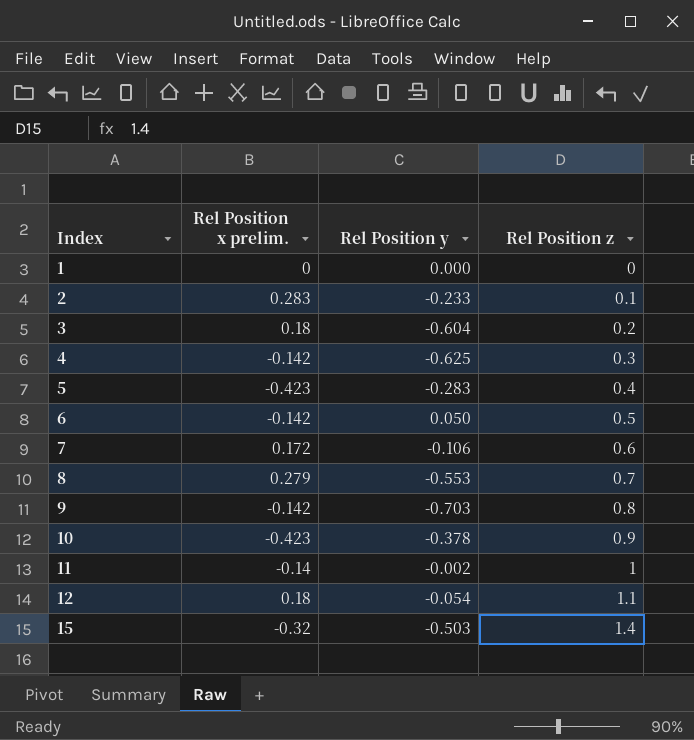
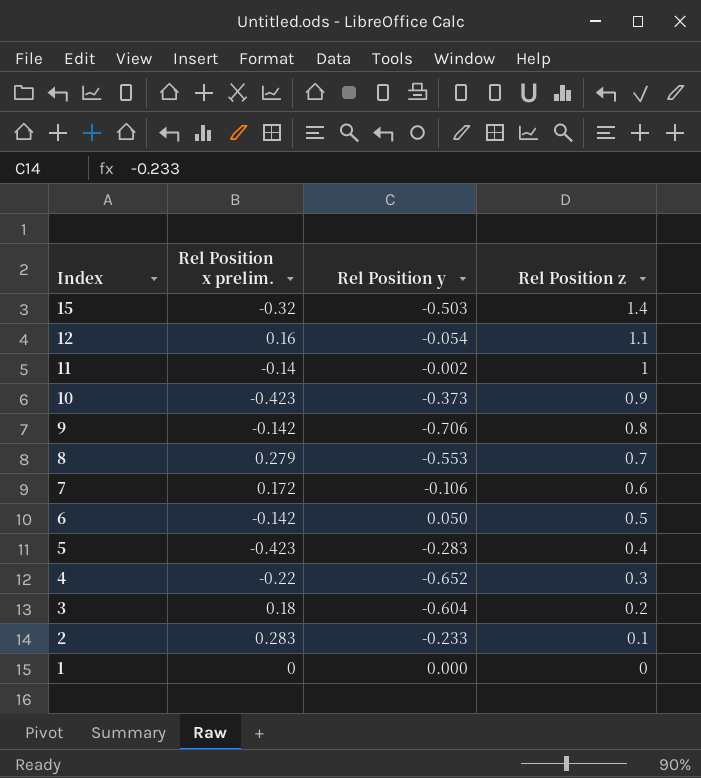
row order: Index ascending -> Index descending
12 | Rel Position x prelim.: 0.18 -> 0.16
10 | Rel Position y: -0.378 -> -0.373
9 | Rel Position y: -0.703 -> -0.706
4 | Rel Position x prelim.: -0.142 -> -0.22
4 | Rel Position y: -0.625 -> -0.652

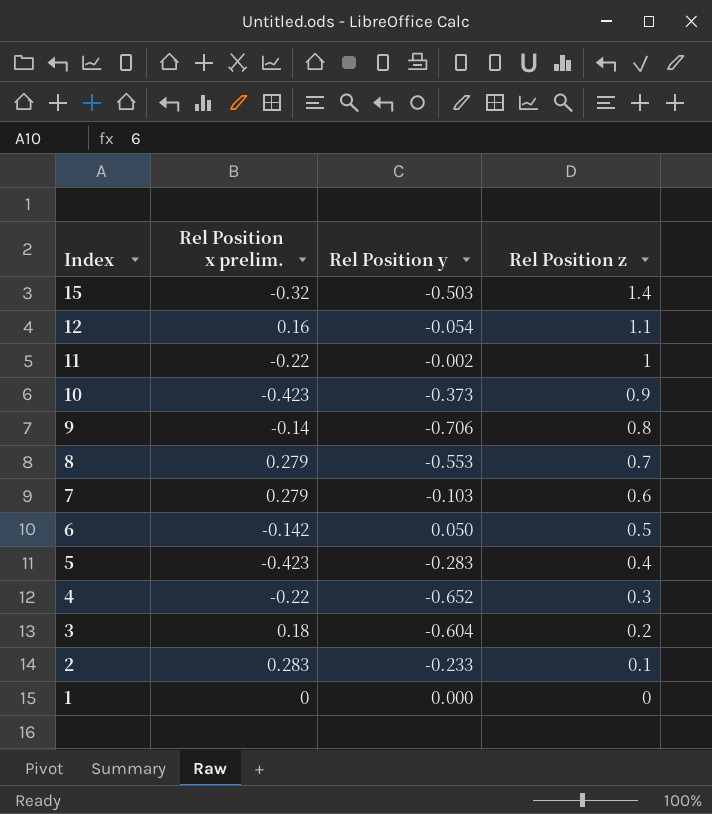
11 | Rel Position x prelim.: -0.14 -> -0.22
9 | Rel Position x prelim.: -0.142 -> -0.14
7 | Rel Position x prelim.: 0.172 -> 0.279
7 | Rel Position y: -0.106 -> -0.103

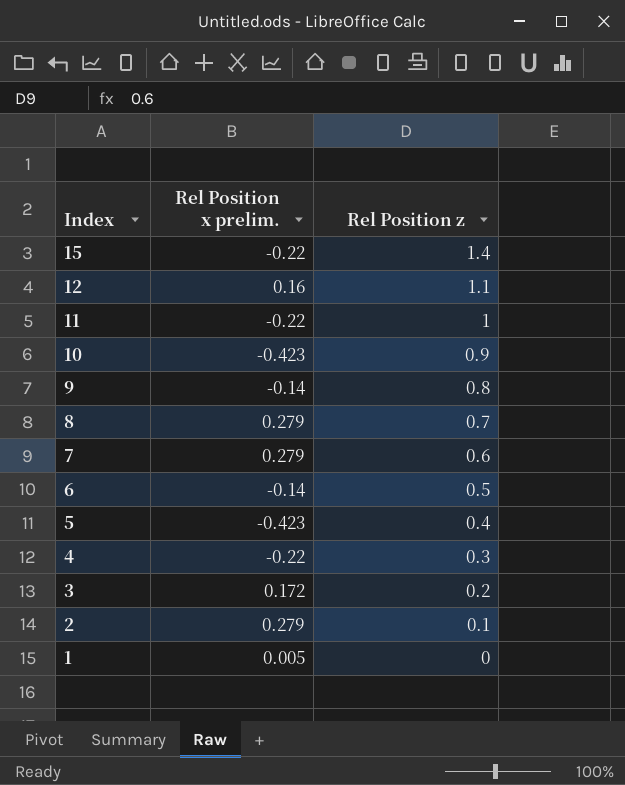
column Rel Position y | position: 3 -> none
15 | Rel Position x prelim.: -0.32 -> -0.22
6 | Rel Position x prelim.: -0.142 -> -0.14
3 | Rel Position x prelim.: 0.18 -> 0.172
2 | Rel Position x prelim.: 0.283 -> 0.279
1 | Rel Position x prelim.: 0 -> 0.005

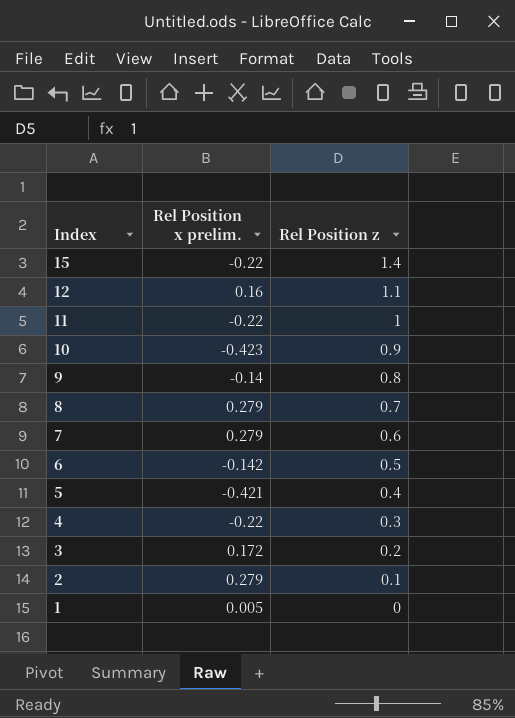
6 | Rel Position x prelim.: -0.14 -> -0.142
5 | Rel Position x prelim.: -0.423 -> -0.421

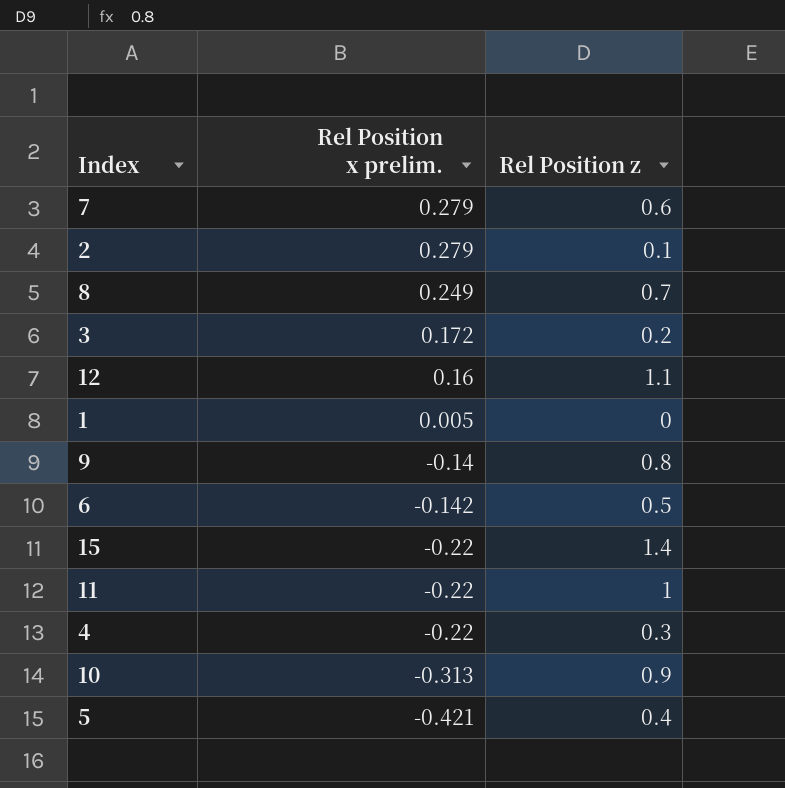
row order: Index descending -> Rel Position x prelim. descending
8 | Rel Position x prelim.: 0.279 -> 0.249
10 | Rel Position x prelim.: -0.423 -> -0.313

